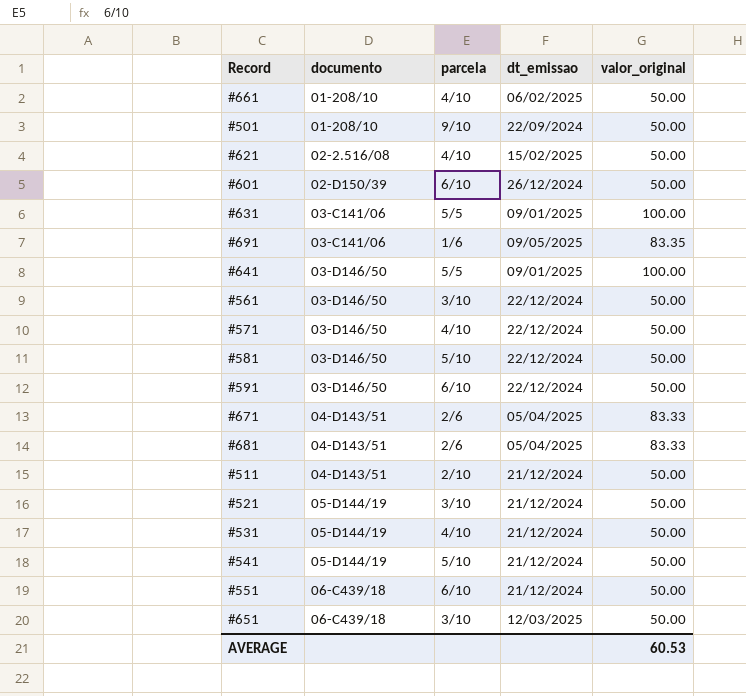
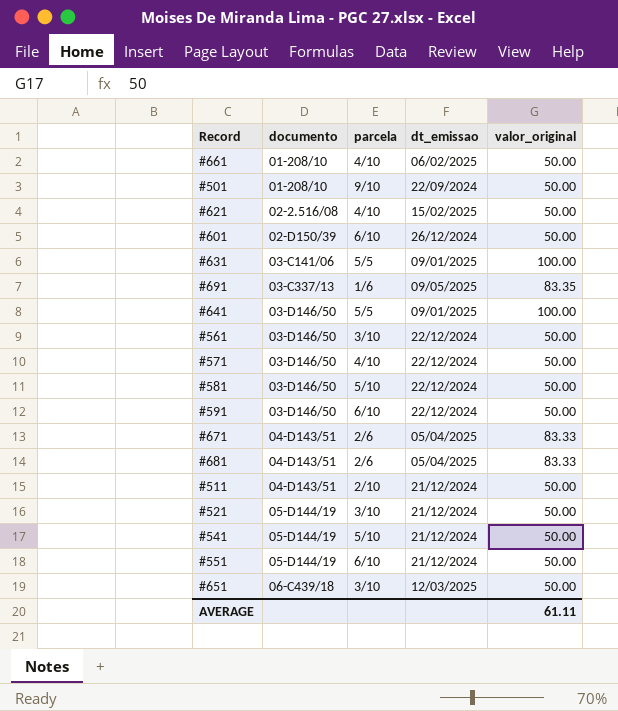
row #531: 05-D144/19 | 4/10 | 21/12/2024 | 50.00 -> none
#691 | documento: 03-C141/06 -> 03-C337/13
#551 | documento: 06-C439/18 -> 05-D144/19
AVERAGE | valor_original: 60.53 -> 61.11

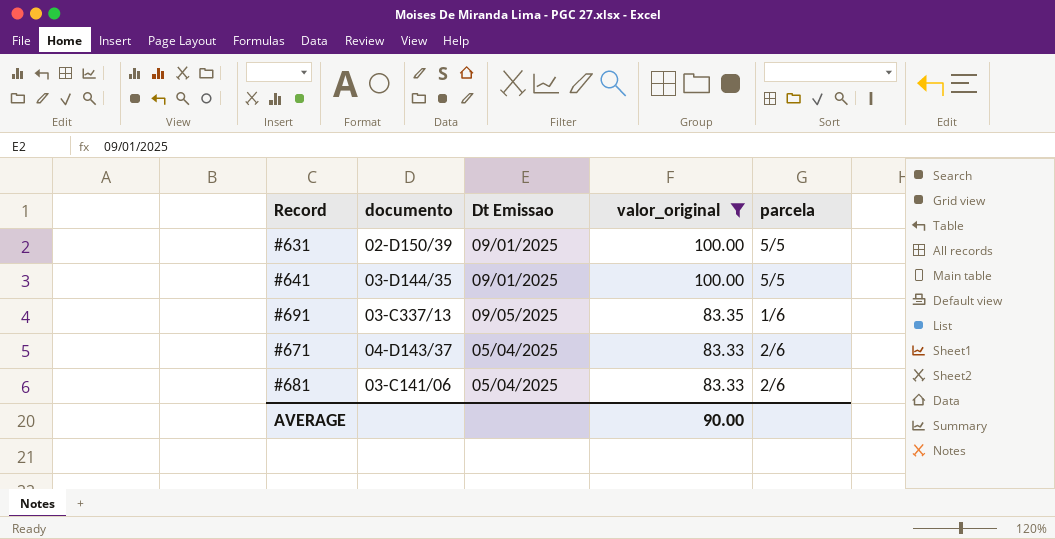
filter: none -> valor_original != 50.00
row order: documento ascending -> valor_original descending
column name: dt_emissao -> Dt Emissao
column parcela | position: 3 -> 5
#631 | documento: 03-C141/06 -> 02-D150/39
#641 | documento: 03-D146/50 -> 03-D144/35
#671 | documento: 04-D143/51 -> 04-D143/37
#681 | documento: 04-D143/51 -> 03-C141/06
AVERAGE | valor_original: 61.11 -> 90.00

